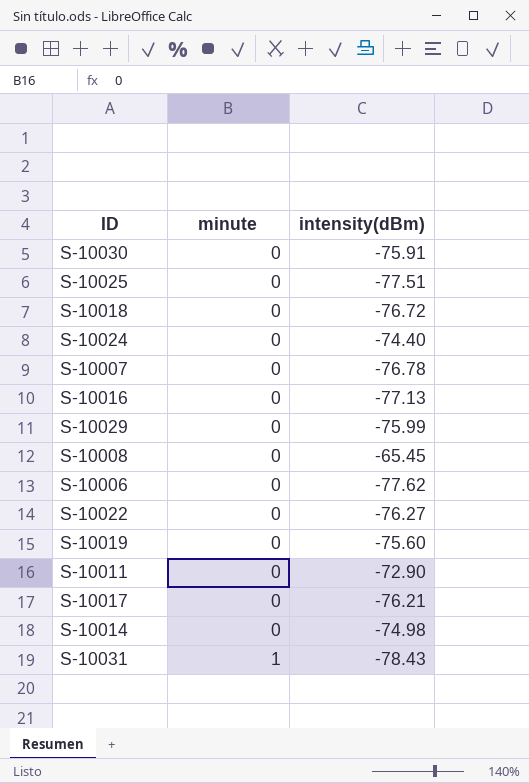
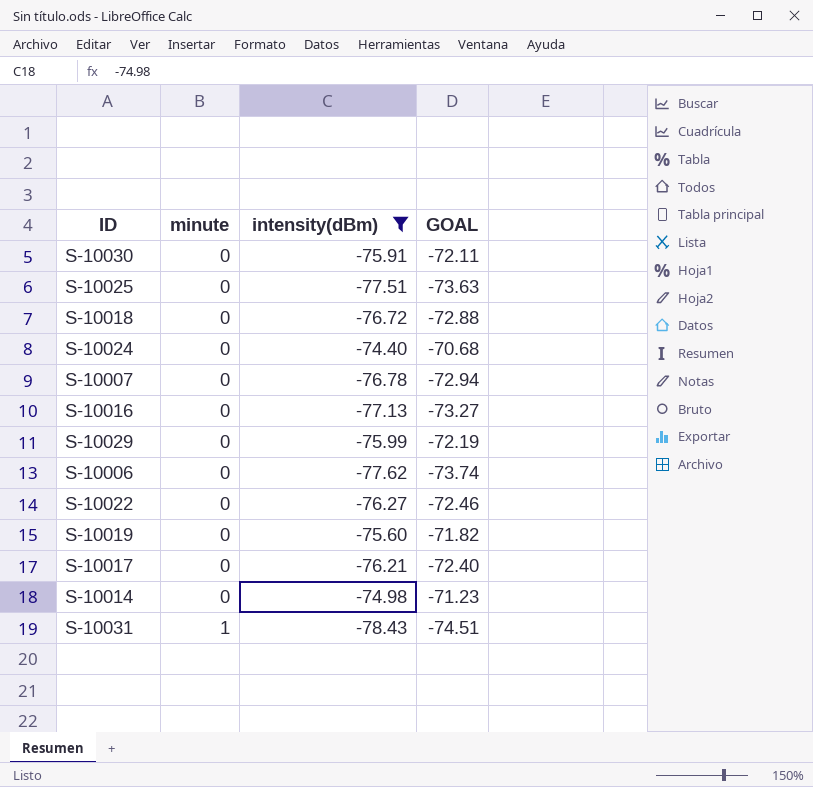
filter: none -> intensity(dBm) <= -74.40
column GOAL | formula: none -> [intensity(dBm)] * 0.95

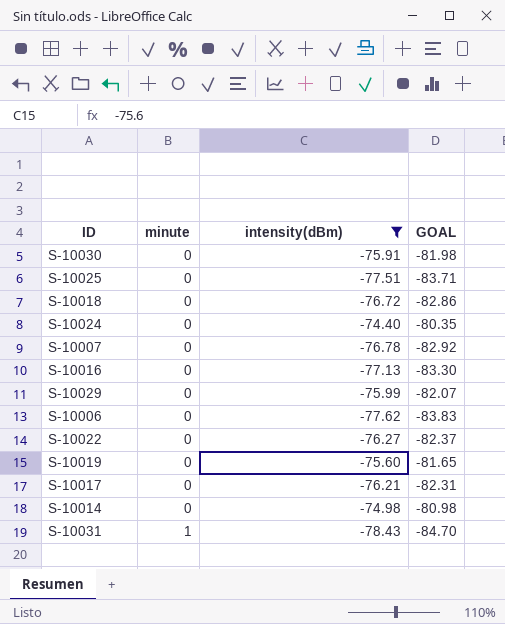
column GOAL | formula: [intensity(dBm)] * 0.95 -> [intensity(dBm)] * 1.08

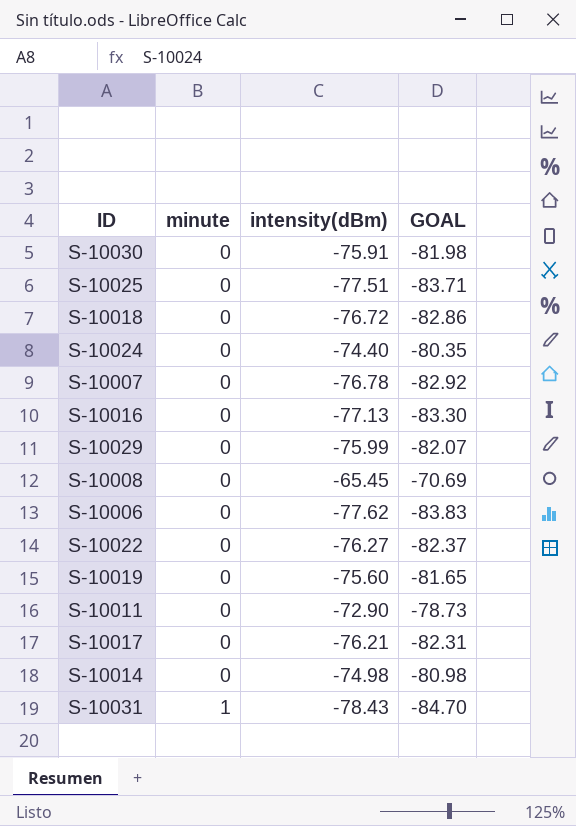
filter: intensity(dBm) <= -74.40 -> none

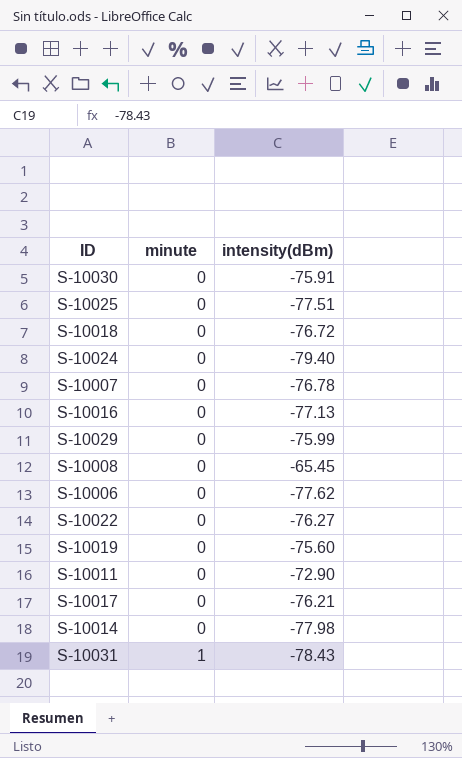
column GOAL | formula: [intensity(dBm)] * 1.08 -> none
S-10024 | intensity(dBm): -74.40 -> -79.40
S-10014 | intensity(dBm): -74.98 -> -77.98

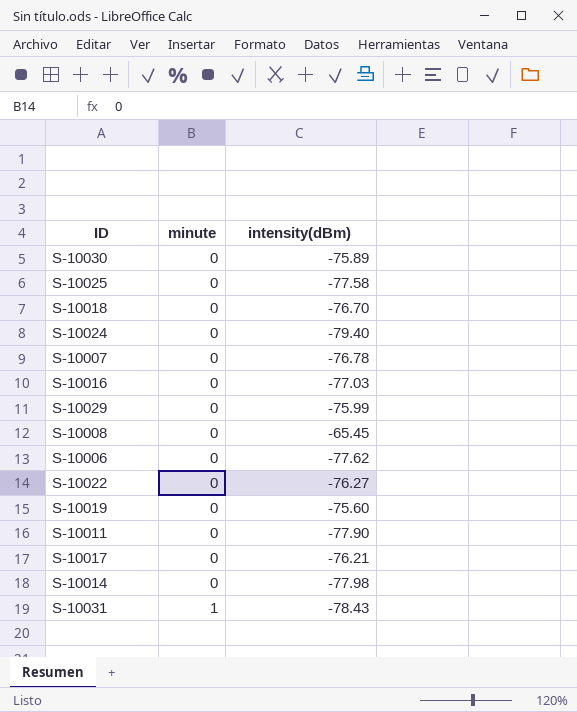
S-10030 | intensity(dBm): -75.91 -> -75.89
S-10025 | intensity(dBm): -77.51 -> -77.58
S-10018 | intensity(dBm): -76.72 -> -76.70
S-10016 | intensity(dBm): -77.13 -> -77.03
S-10011 | intensity(dBm): -72.90 -> -77.90

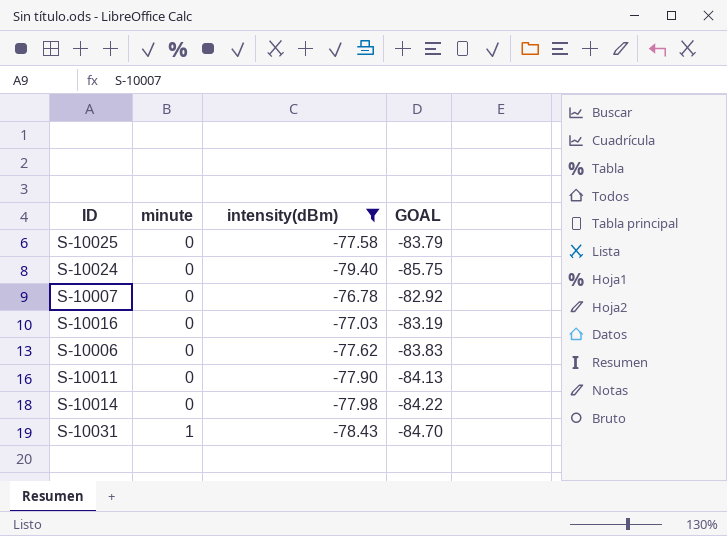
filter: none -> intensity(dBm) <= -76.78
column GOAL | formula: none -> [intensity(dBm)] * 1.08

